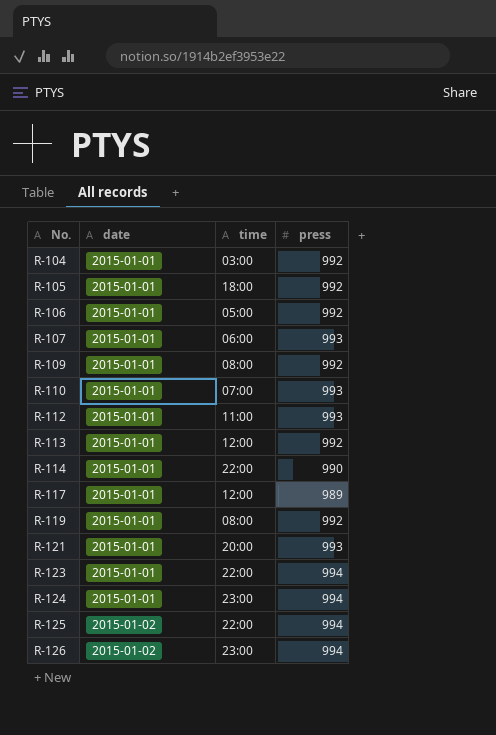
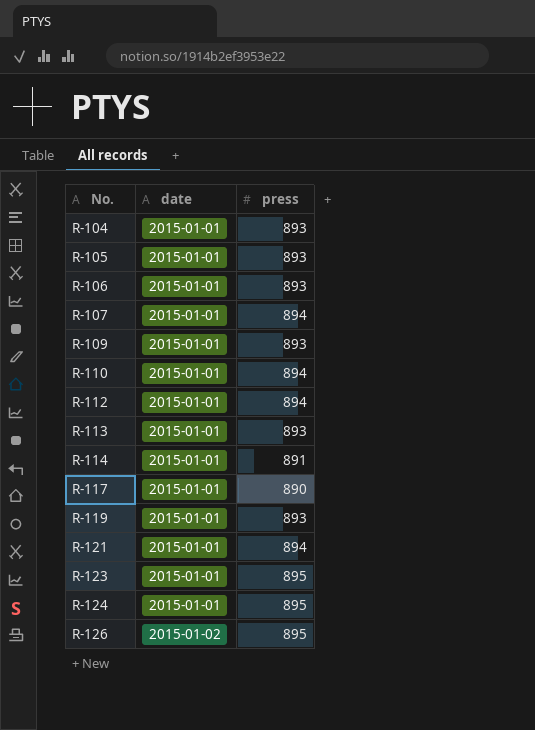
column time | position: 3 -> none
row R-125: 2015-01-02 | 22:00 | 994 -> none
R-104 | press: 992 -> 893
R-105 | press: 992 -> 893
R-106 | press: 992 -> 893
R-107 | press: 993 -> 894
R-109 | press: 992 -> 893
R-110 | press: 993 -> 894
R-112 | press: 993 -> 894
R-113 | press: 992 -> 893
R-114 | press: 990 -> 891
R-117 | press: 989 -> 890
R-119 | press: 992 -> 893
R-121 | press: 993 -> 894
R-123 | press: 994 -> 895
R-124 | press: 994 -> 895
R-126 | press: 994 -> 895

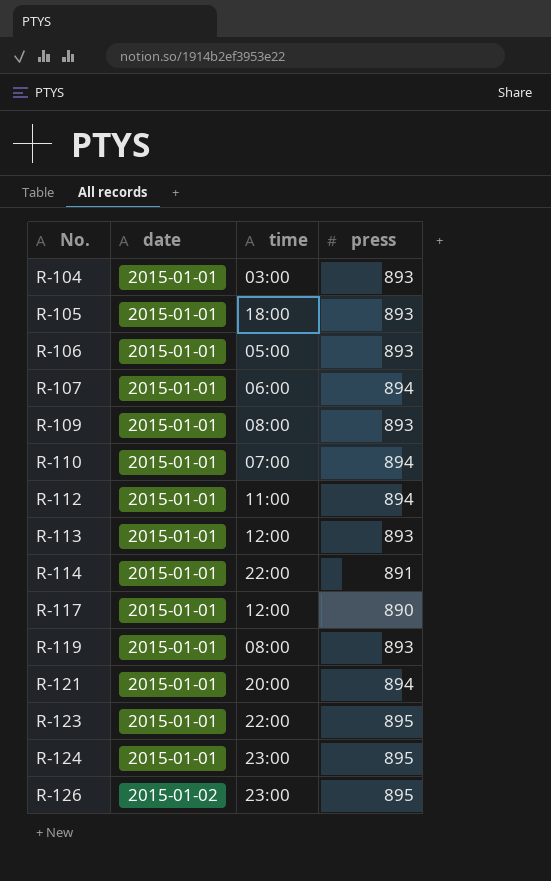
column time | position: none -> 3

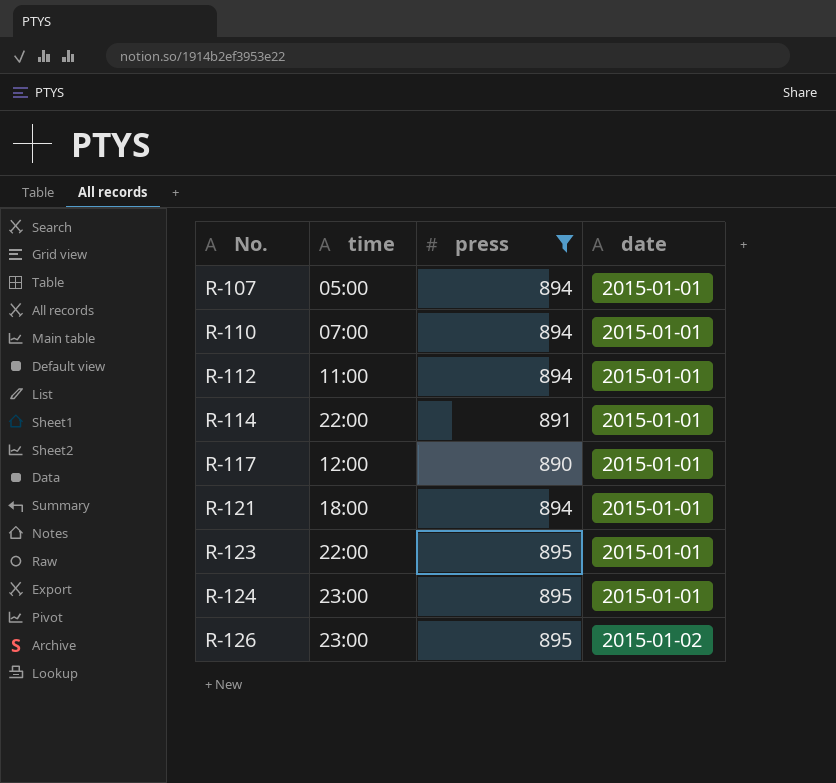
filter: none -> press != 893
column date | position: 2 -> 4
R-107 | time: 06:00 -> 05:00
R-121 | time: 20:00 -> 18:00

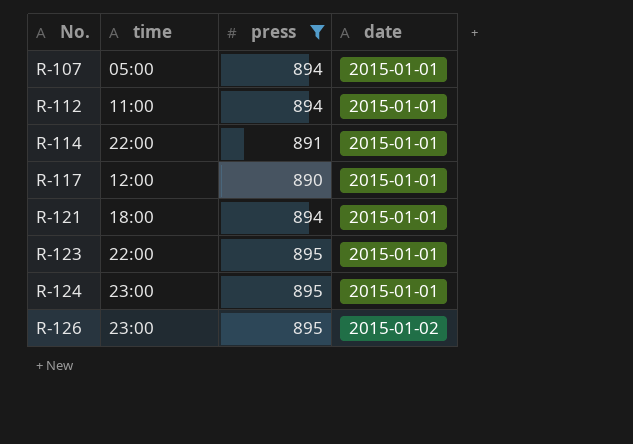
row R-110: 07:00 | 894 | 2015-01-01 -> none

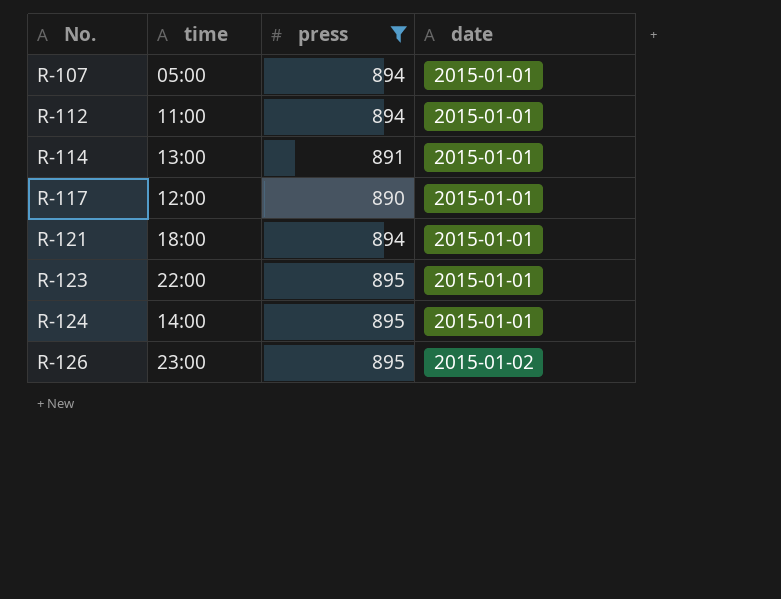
R-114 | time: 22:00 -> 13:00
R-124 | time: 23:00 -> 14:00

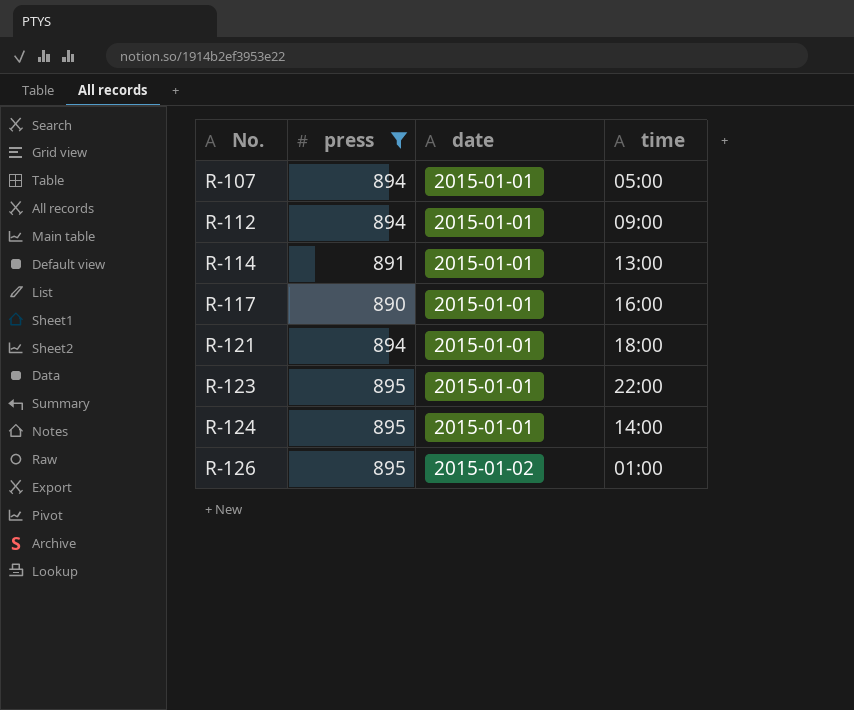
column time | position: 2 -> 4
R-112 | time: 11:00 -> 09:00
R-117 | time: 12:00 -> 16:00
R-126 | time: 23:00 -> 01:00

